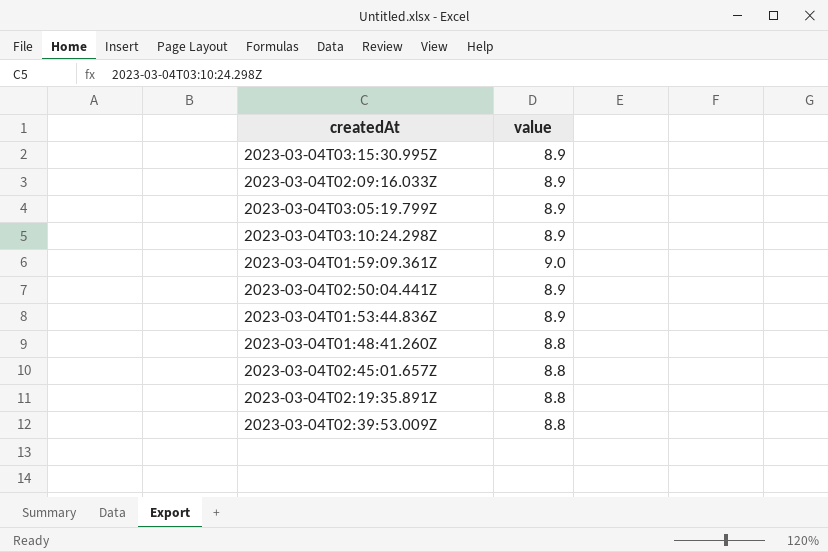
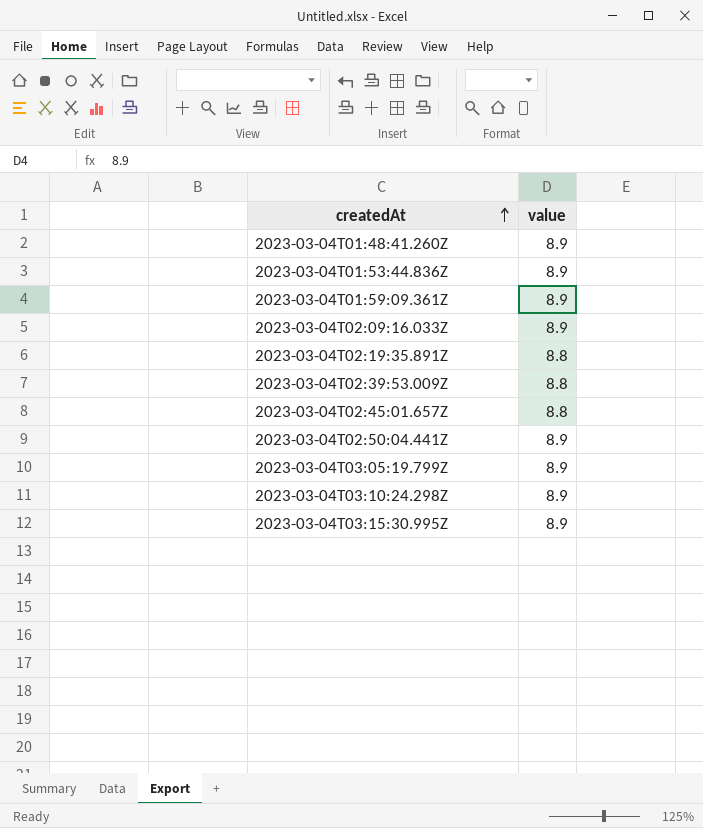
row order: none -> createdAt ascending
2023-03-04T01:48:41.260Z | value: 8.8 -> 8.9
2023-03-04T01:59:09.361Z | value: 9.0 -> 8.9

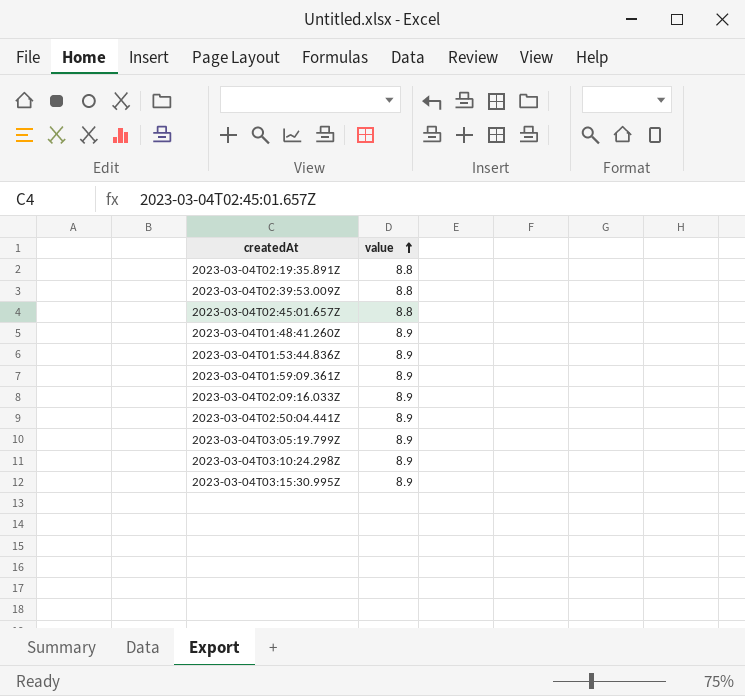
row order: createdAt ascending -> value ascending

